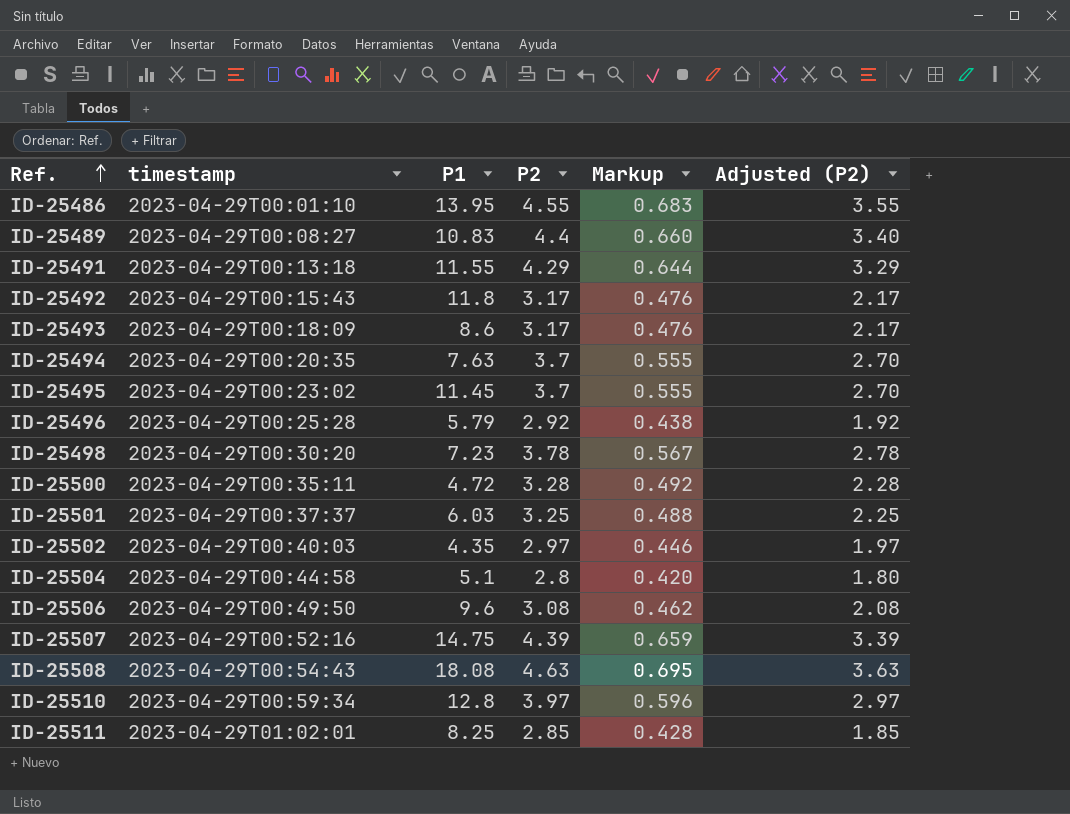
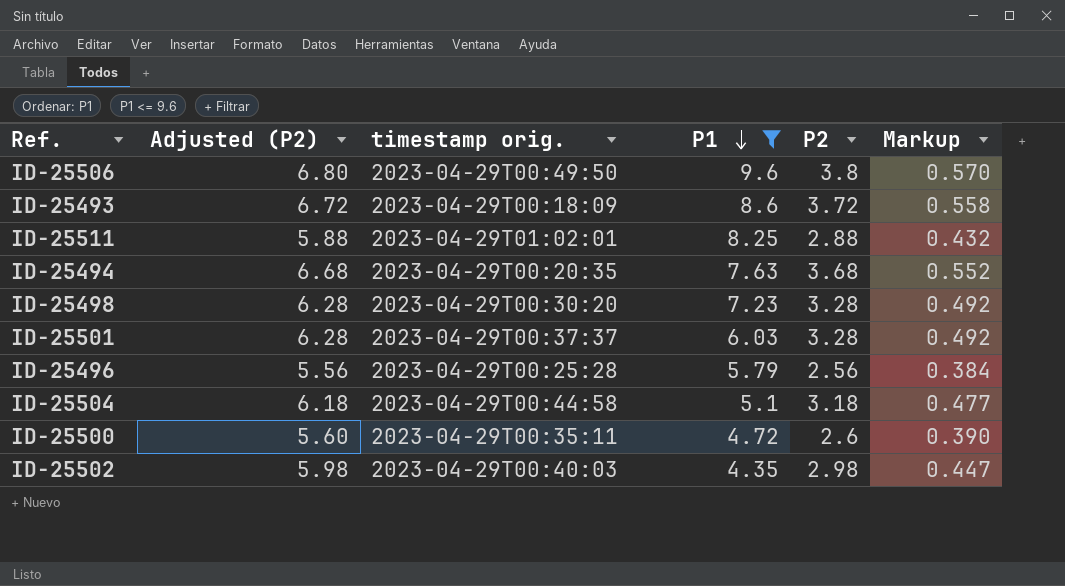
filter: none -> P1 <= 9.6
row order: Ref. ascending -> P1 descending
column Adjusted (P2) | formula: [P2] - 1 -> [P2] + 3
column Adjusted (P2) | position: 6 -> 2
column name: timestamp -> timestamp orig.
ID-25506 | P2: 3.08 -> 3.8
ID-25506 | Markup: 0.462 -> 0.570
ID-25493 | P2: 3.17 -> 3.72
ID-25493 | Markup: 0.476 -> 0.558
ID-25511 | P2: 2.85 -> 2.88
ID-25511 | Markup: 0.428 -> 0.432
ID-25494 | P2: 3.7 -> 3.68
ID-25494 | Markup: 0.555 -> 0.552
ID-25498 | P2: 3.78 -> 3.28
ID-25498 | Markup: 0.567 -> 0.492
ID-25501 | P2: 3.25 -> 3.28
ID-25501 | Markup: 0.488 -> 0.492
ID-25496 | P2: 2.92 -> 2.56
ID-25496 | Markup: 0.438 -> 0.384
ID-25504 | P2: 2.8 -> 3.18
ID-25504 | Markup: 0.420 -> 0.477
ID-25500 | P2: 3.28 -> 2.6
ID-25500 | Markup: 0.492 -> 0.390
ID-25502 | P2: 2.97 -> 2.98
ID-25502 | Markup: 0.446 -> 0.447

